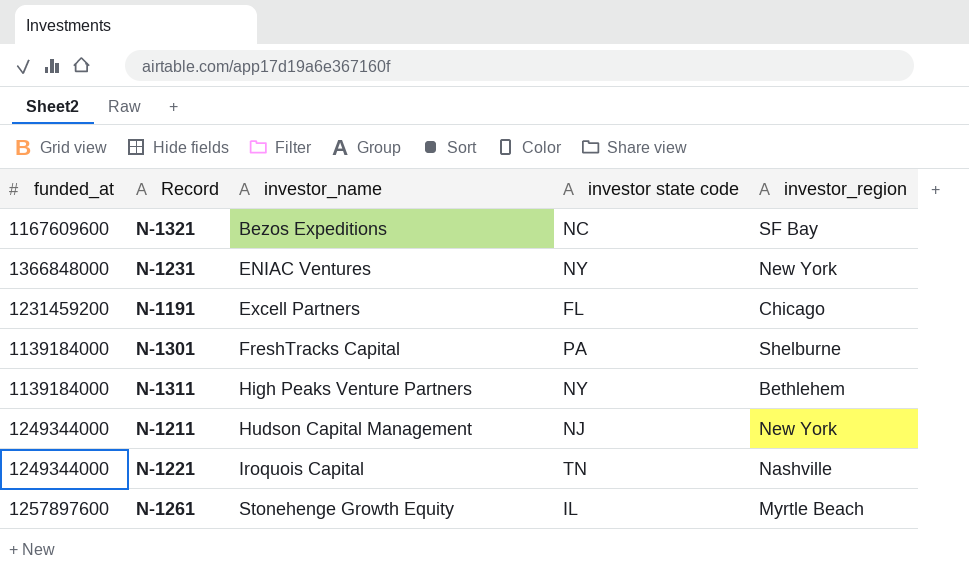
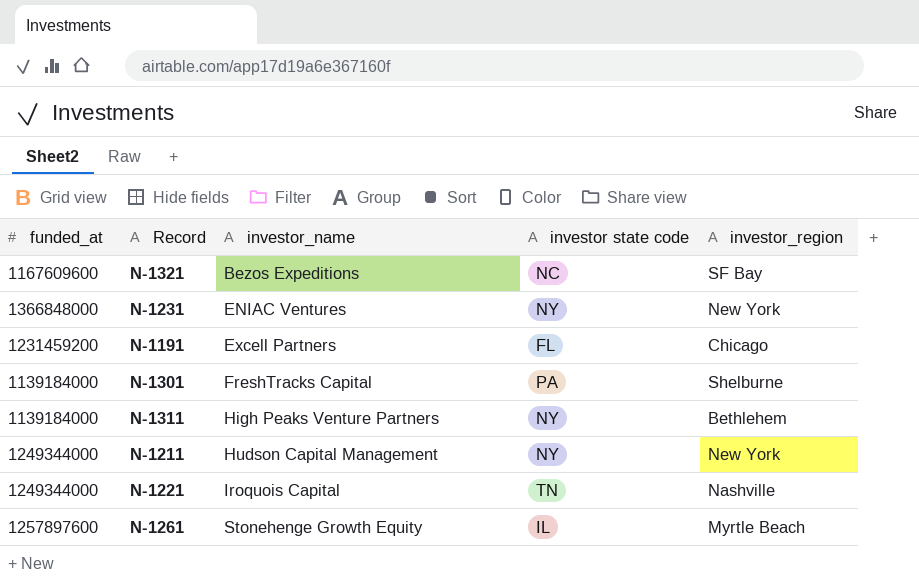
N-1211 | investor state code: NJ -> NY

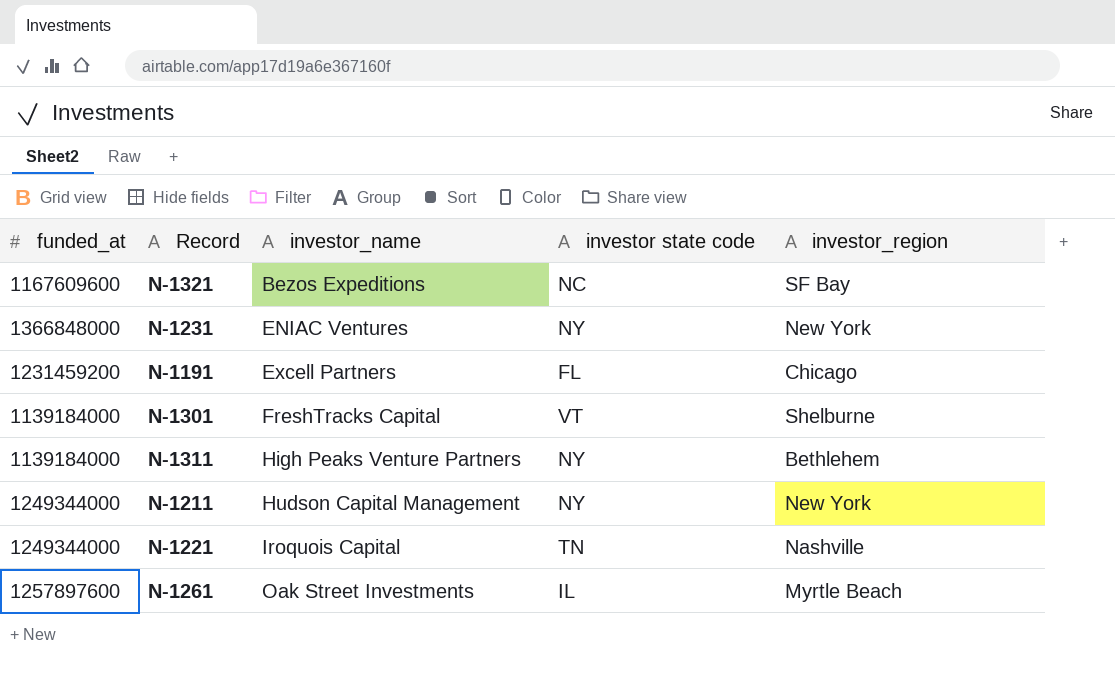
N-1301 | investor state code: PA -> VT
N-1261 | investor_name: Stonehenge Growth Equity -> Oak Street Investments

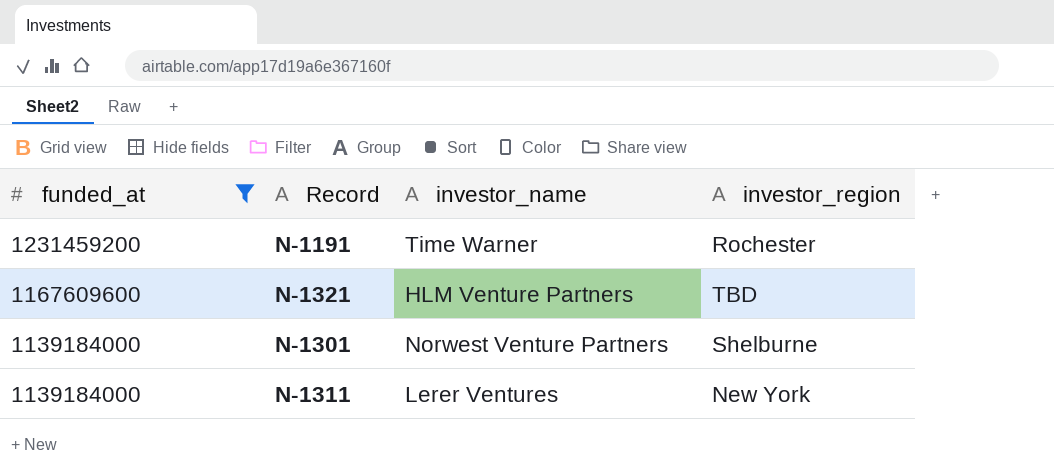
filter: none -> funded_at <= 1231459200
row order: investor_name ascending -> funded_at descending
column investor state code | position: 4 -> none
N-1191 | investor_name: Excell Partners -> Time Warner
N-1191 | investor_region: Chicago -> Rochester
N-1321 | investor_name: Bezos Expeditions -> HLM Venture Partners
N-1321 | investor_region: SF Bay -> TBD
N-1301 | investor_name: FreshTracks Capital -> Norwest Venture Partners
N-1311 | investor_name: High Peaks Venture Partners -> Lerer Ventures
N-1311 | investor_region: Bethlehem -> New York

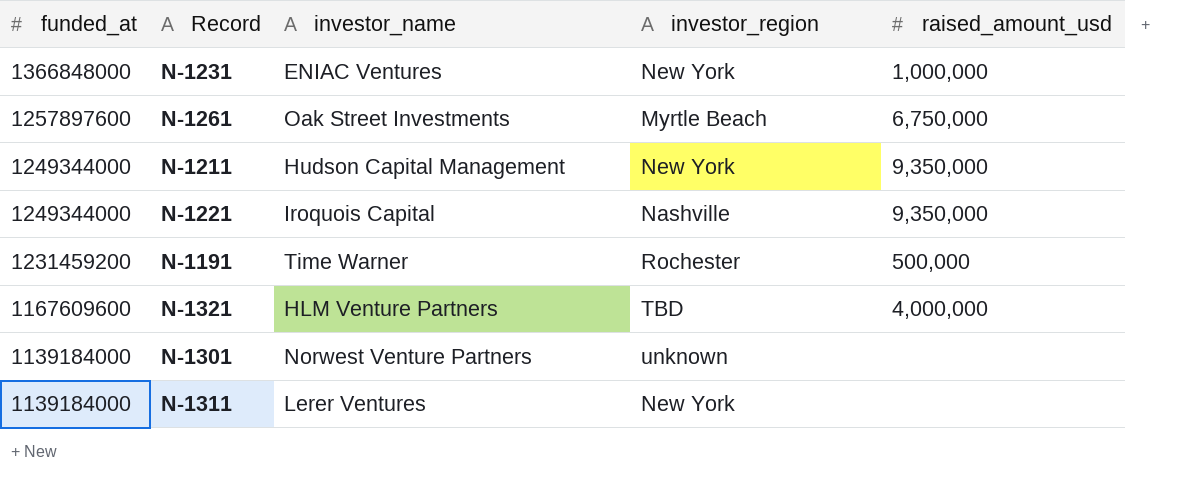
filter: funded_at <= 1231459200 -> none
column raised_amount_usd | position: none -> 5
N-1301 | investor_region: Shelburne -> unknown

